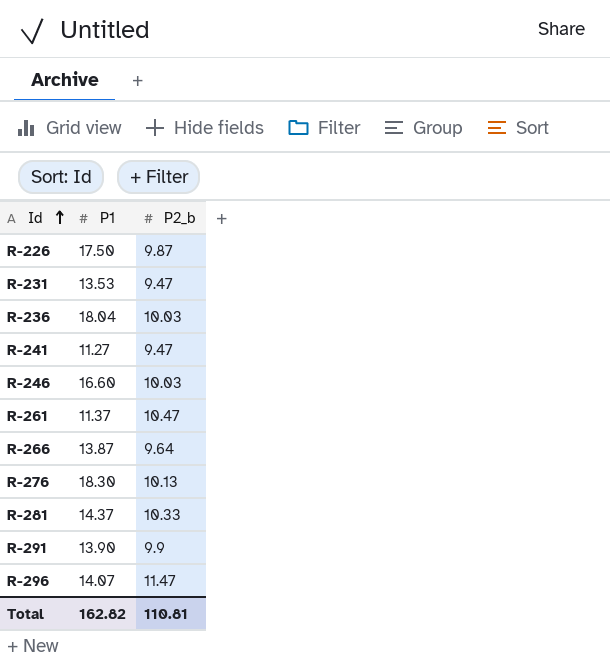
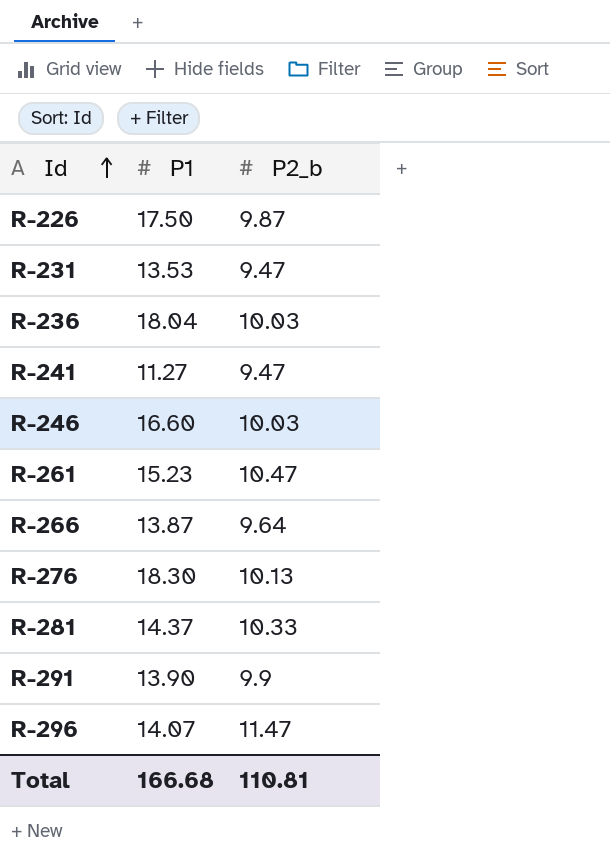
R-261 | P1: 11.37 -> 15.23
Total | P1: 162.82 -> 166.68

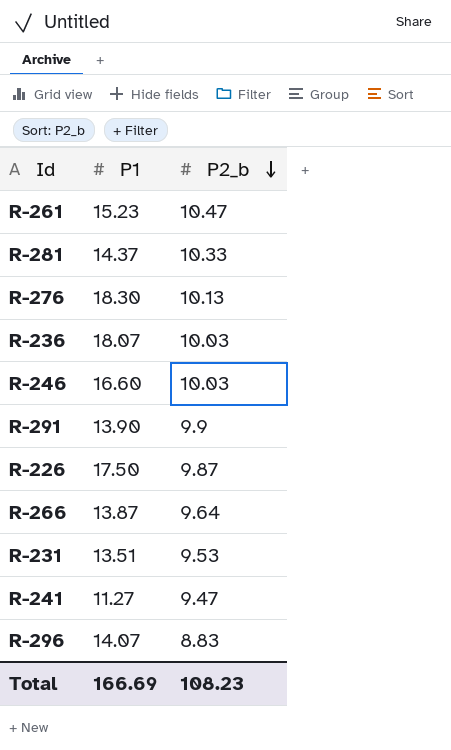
row order: Id ascending -> P2_b descending
R-236 | P1: 18.04 -> 18.07
R-231 | P1: 13.53 -> 13.51
R-231 | P2_b: 9.47 -> 9.53
R-296 | P2_b: 11.47 -> 8.83
Total | P1: 166.68 -> 166.69
Total | P2_b: 110.81 -> 108.23

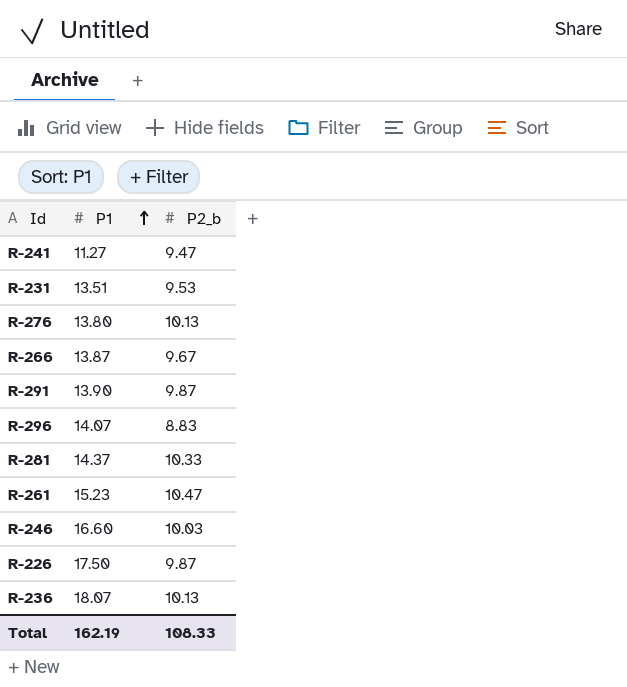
row order: P2_b descending -> P1 ascending
R-276 | P1: 18.30 -> 13.80
R-266 | P2_b: 9.64 -> 9.67
R-291 | P2_b: 9.9 -> 9.87
R-236 | P2_b: 10.03 -> 10.13
Total | P1: 166.69 -> 162.19
Total | P2_b: 108.23 -> 108.33

